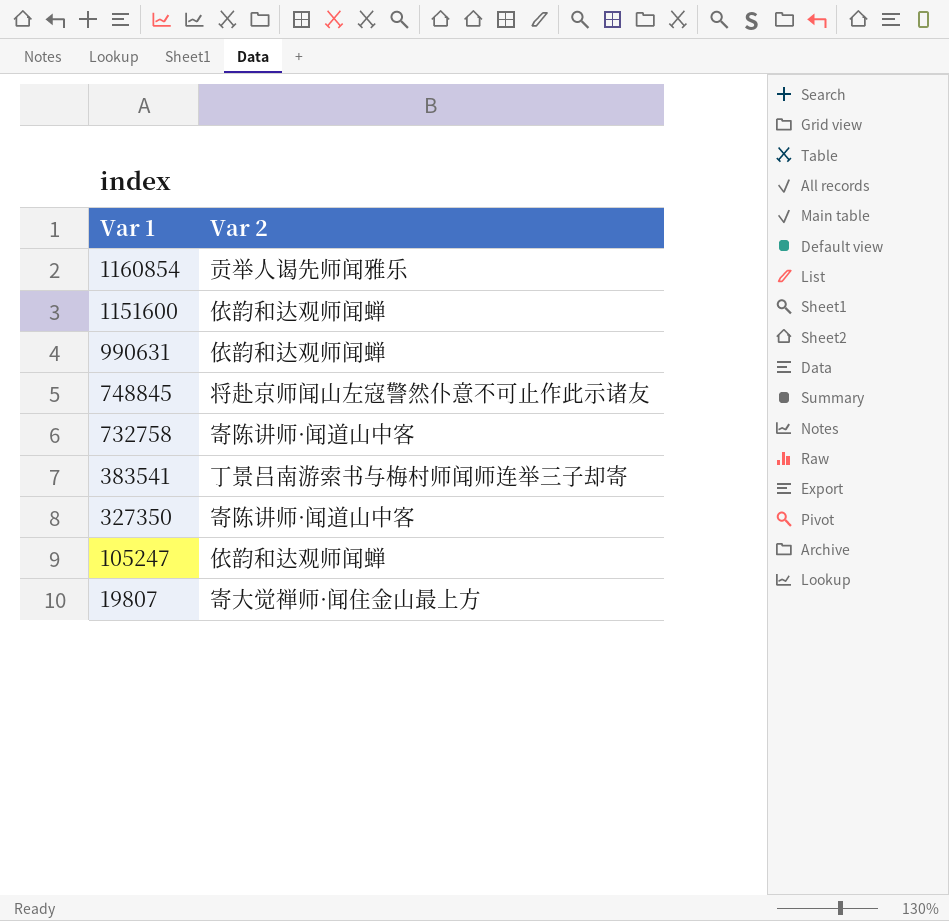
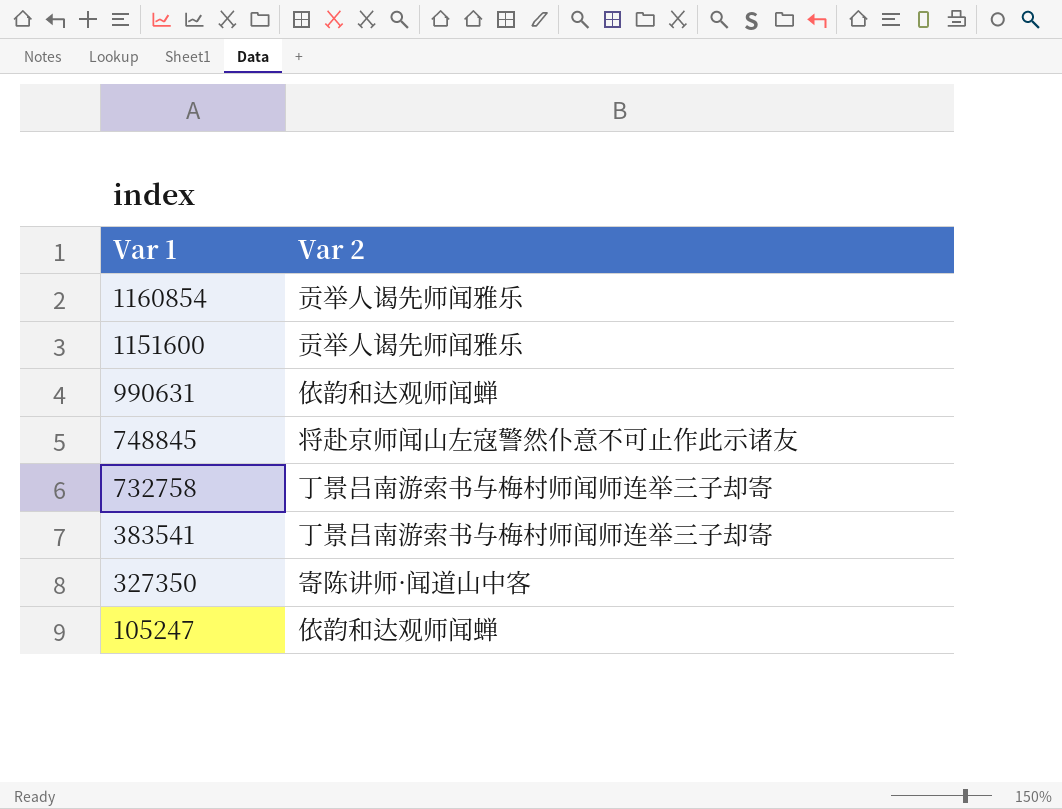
row 19807: 寄大觉禅师·闻住金山最上方 -> none
1151600 | Var 2: 依韵和达观师闻蝉 -> 贡举人谒先师闻雅乐
732758 | Var 2: 寄陈讲师·闻道山中客 -> 丁景吕南游索书与梅村师闻师连举三子却寄

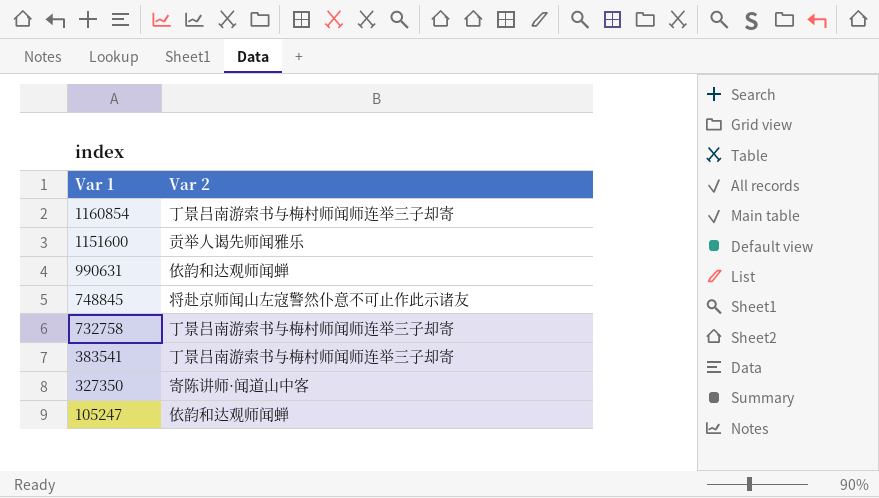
1160854 | Var 2: 贡举人谒先师闻雅乐 -> 丁景吕南游索书与梅村师闻师连举三子却寄

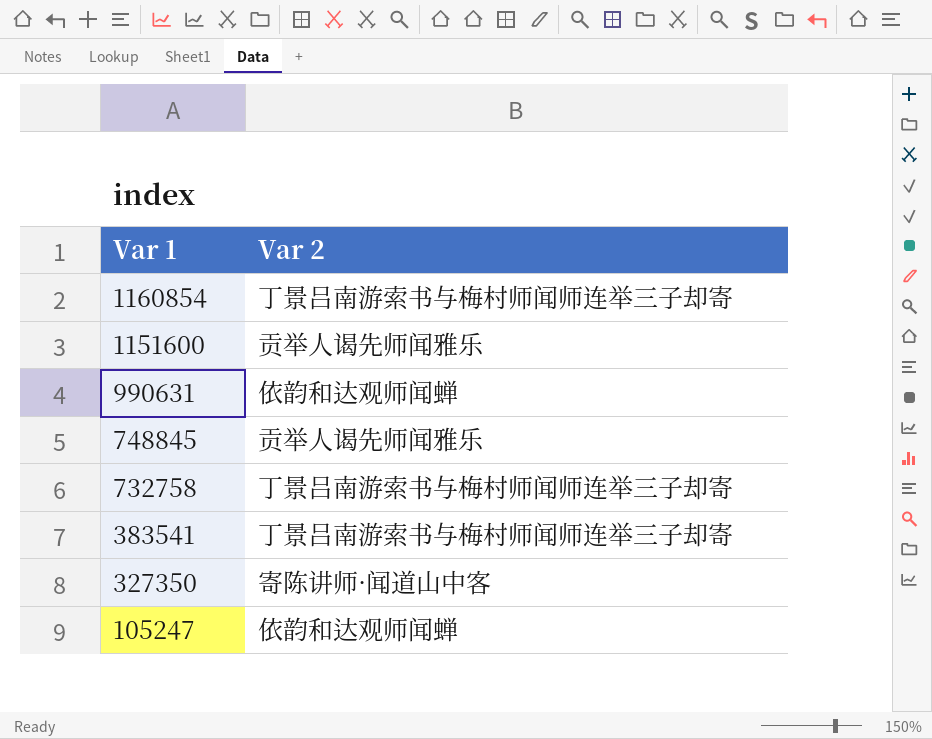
748845 | Var 2: 将赴京师闻山左寇警然仆意不可止作此示诸友 -> 贡举人谒先师闻雅乐

